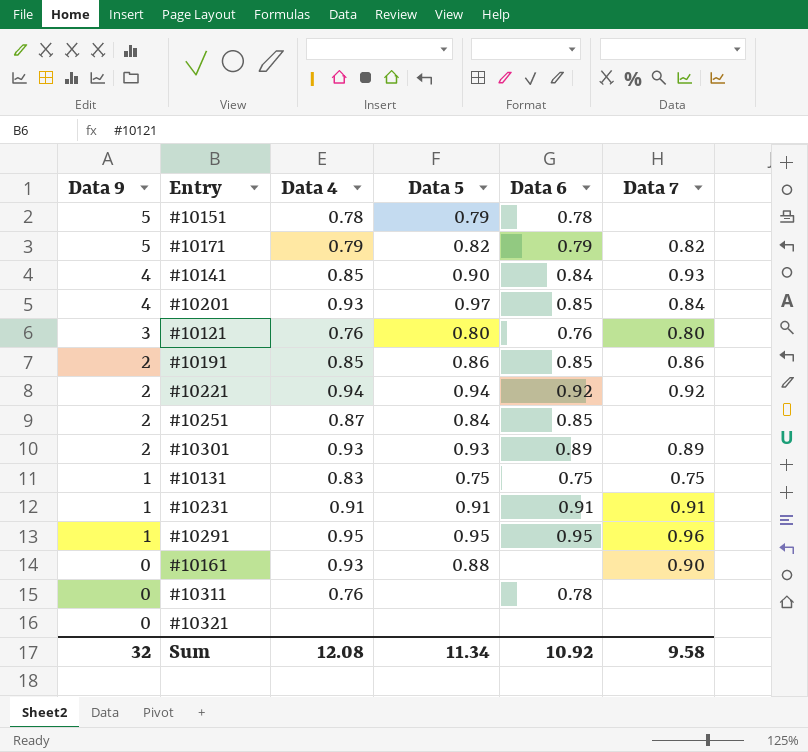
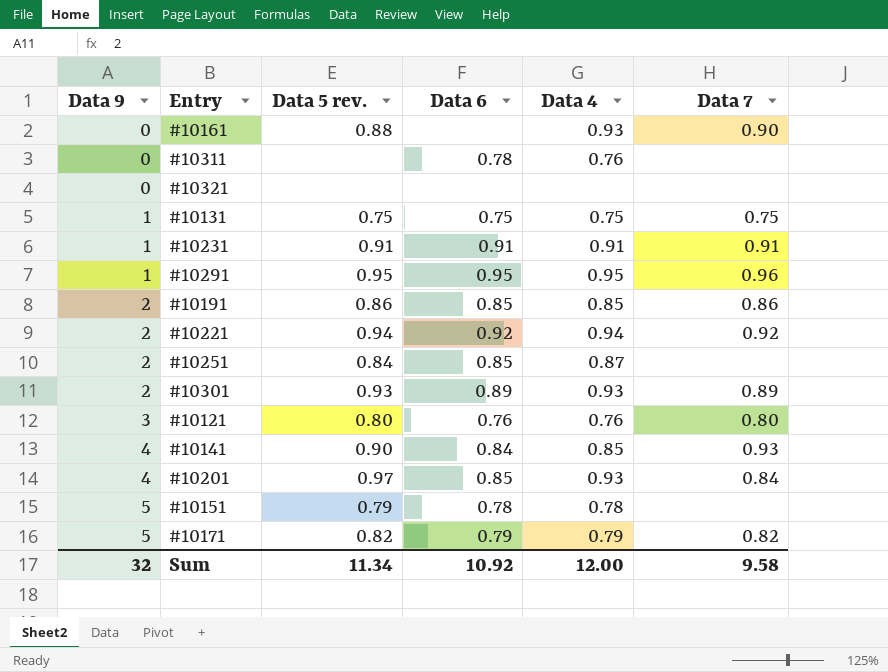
row order: Data 9 descending -> Data 9 ascending
column name: Data 5 -> Data 5 rev.
column Data 4 | position: 3 -> 5
#10131 | Data 4: 0.83 -> 0.75
Sum | Data 4: 12.08 -> 12.00

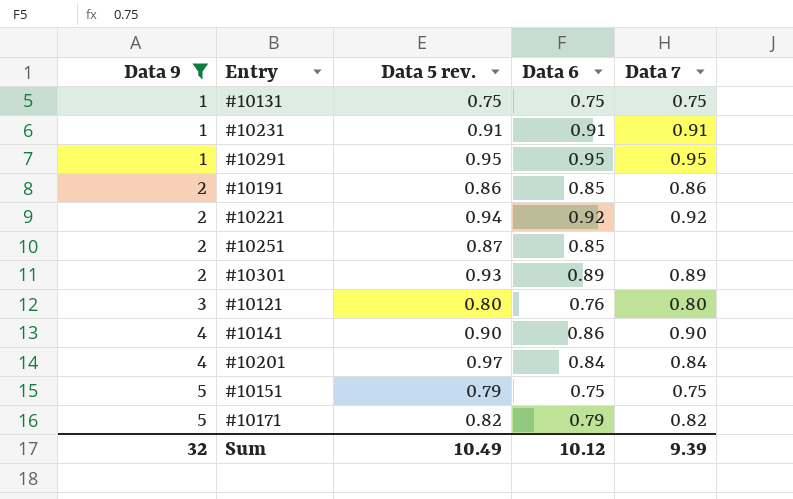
filter: none -> Data 9 != 0
column Data 4 | position: 5 -> none
#10291 | Data 7: 0.96 -> 0.95
#10251 | Data 5 rev.: 0.84 -> 0.87
#10141 | Data 6: 0.84 -> 0.86
#10141 | Data 7: 0.93 -> 0.90
#10201 | Data 6: 0.85 -> 0.84
#10151 | Data 6: 0.78 -> 0.75
#10151 | Data 7: none -> 0.75
Sum | Data 5 rev.: 11.34 -> 10.49
Sum | Data 6: 10.92 -> 10.12
Sum | Data 7: 9.58 -> 9.39

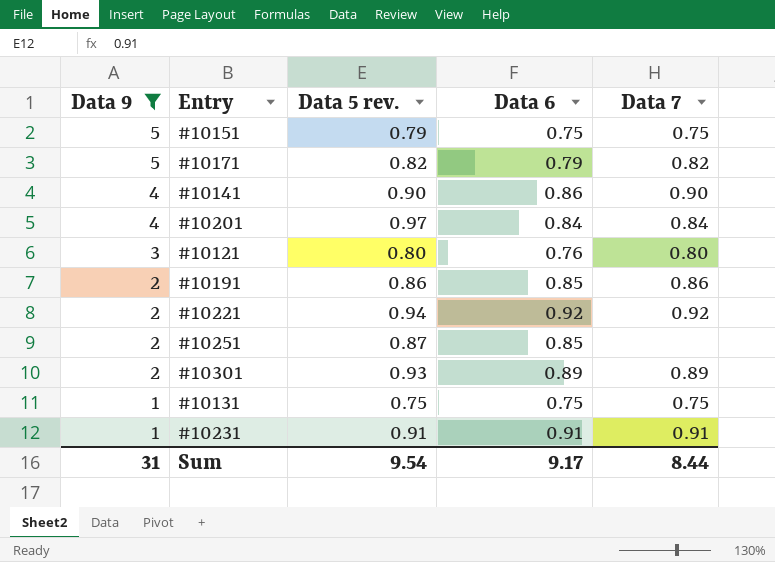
row order: Data 9 ascending -> Data 9 descending
row #10291: 1 | 0.95 | 0.95 | 0.95 -> none
Sum | Data 9: 32 -> 31
Sum | Data 5 rev.: 10.49 -> 9.54
Sum | Data 6: 10.12 -> 9.17
Sum | Data 7: 9.39 -> 8.44

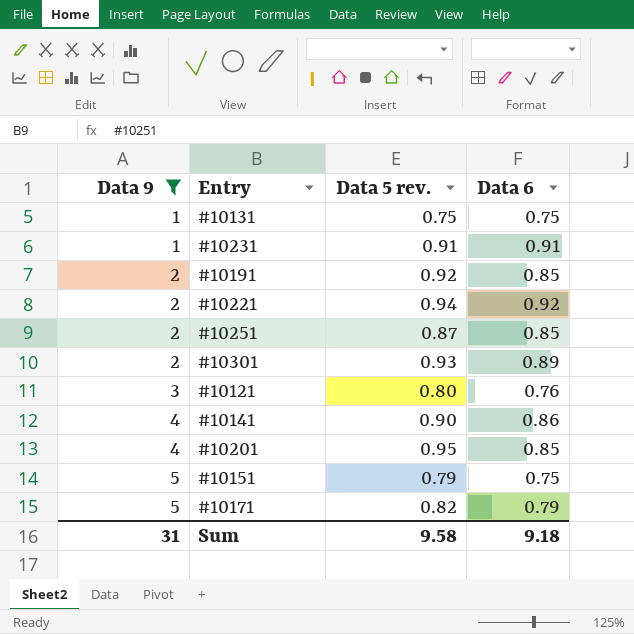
row order: Data 9 descending -> Data 9 ascending
column Data 7 | position: 5 -> none
#10191 | Data 5 rev.: 0.86 -> 0.92
#10201 | Data 5 rev.: 0.97 -> 0.95
#10201 | Data 6: 0.84 -> 0.85
Sum | Data 5 rev.: 9.54 -> 9.58
Sum | Data 6: 9.17 -> 9.18

